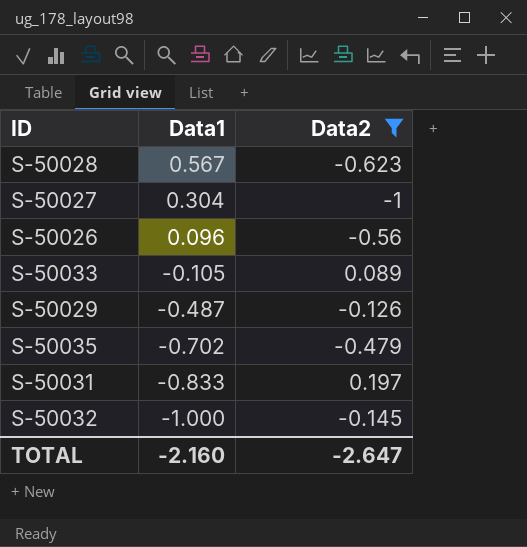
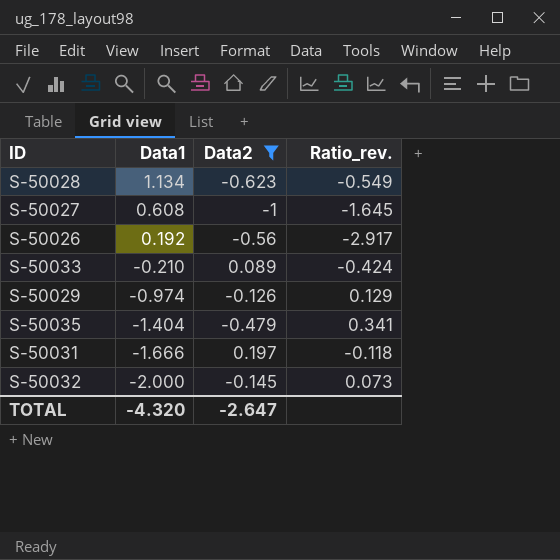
column Ratio_rev. | formula: none -> [Data2] / [Data1]
S-50028 | Data1: 0.567 -> 1.134
S-50027 | Data1: 0.304 -> 0.608
S-50026 | Data1: 0.096 -> 0.192
S-50033 | Data1: -0.105 -> -0.210
S-50029 | Data1: -0.487 -> -0.974
S-50035 | Data1: -0.702 -> -1.404
S-50031 | Data1: -0.833 -> -1.666
S-50032 | Data1: -1.000 -> -2.000
TOTAL | Data1: -2.160 -> -4.320

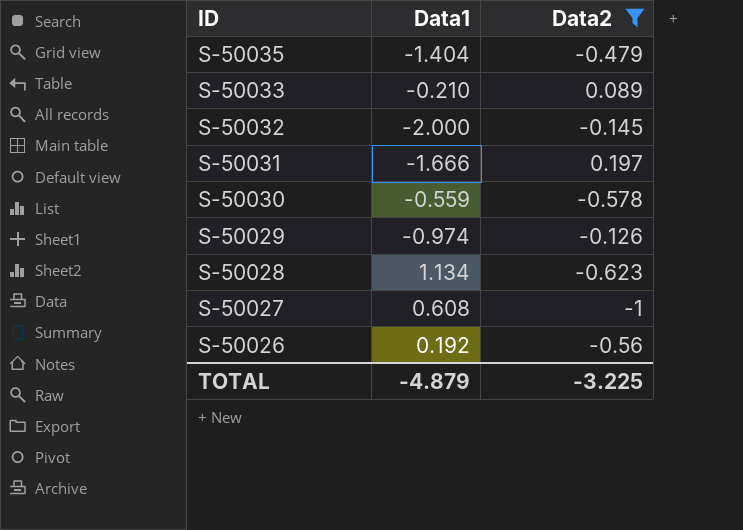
row order: Data1 descending -> ID descending
column Ratio_rev. | formula: [Data2] / [Data1] -> none
row S-50030: none -> -0.559 | -0.578
TOTAL | Data1: -4.320 -> -4.879
TOTAL | Data2: -2.647 -> -3.225

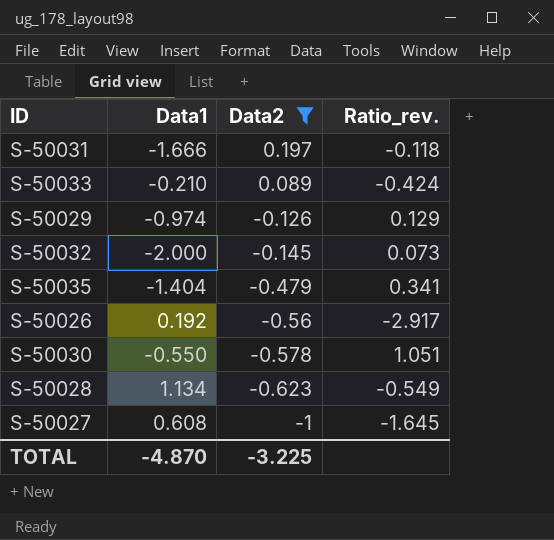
row order: ID descending -> Data2 descending
column Ratio_rev. | formula: none -> [Data2] / [Data1]
S-50030 | Data1: -0.559 -> -0.550
TOTAL | Data1: -4.879 -> -4.870

